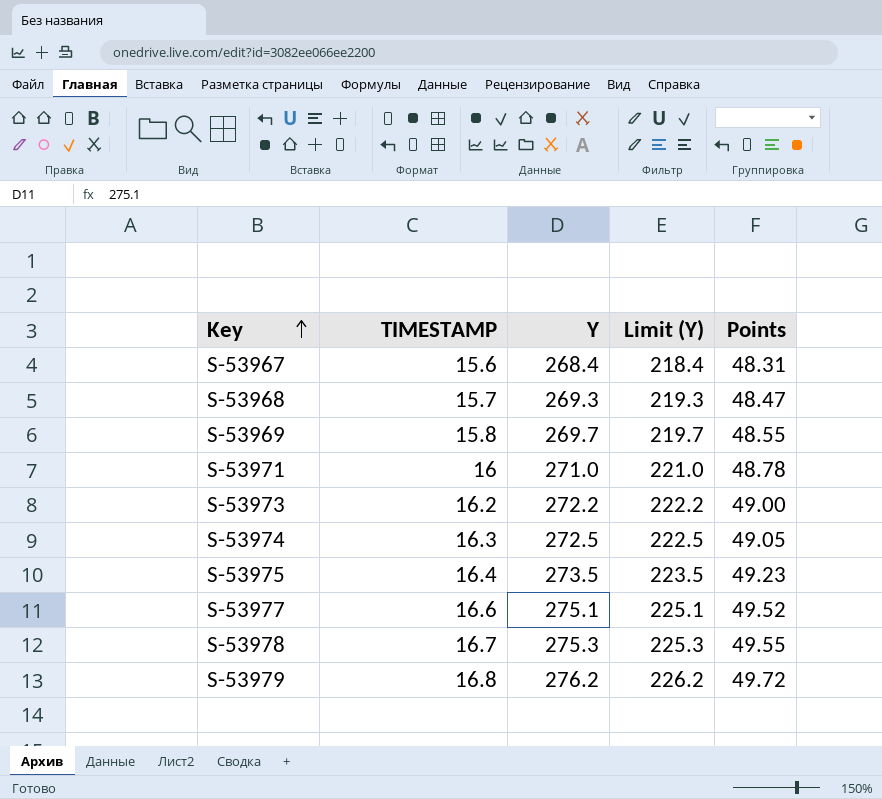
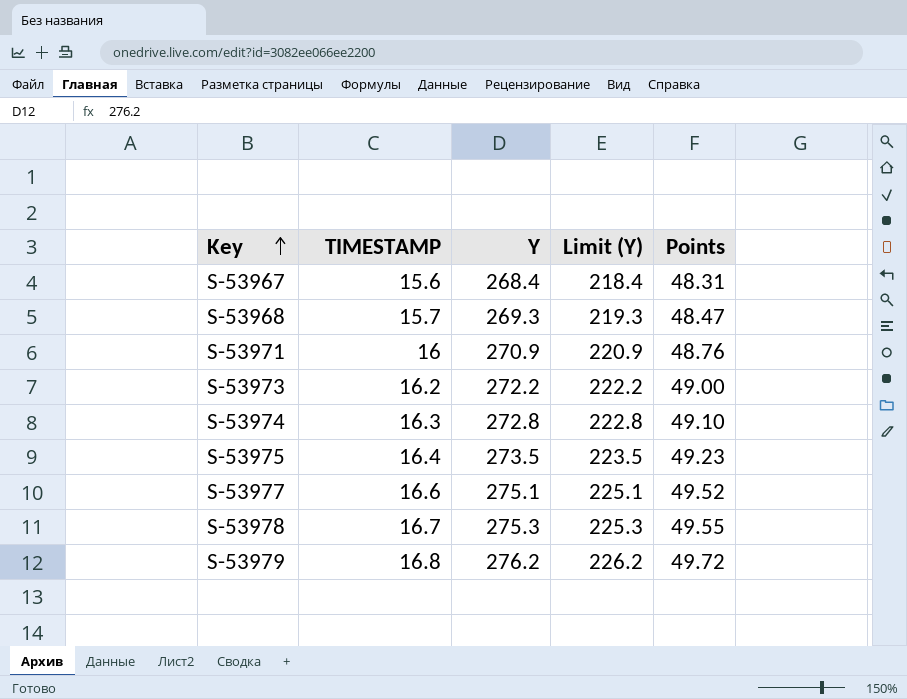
row S-53969: 15.8 | 269.7 | 219.7 | 48.55 -> none
S-53971 | Y: 271.0 -> 270.9
S-53971 | Limit (Y): 221.0 -> 220.9
S-53971 | Points: 48.78 -> 48.76
S-53974 | Y: 272.5 -> 272.8
S-53974 | Limit (Y): 222.5 -> 222.8
S-53974 | Points: 49.05 -> 49.10

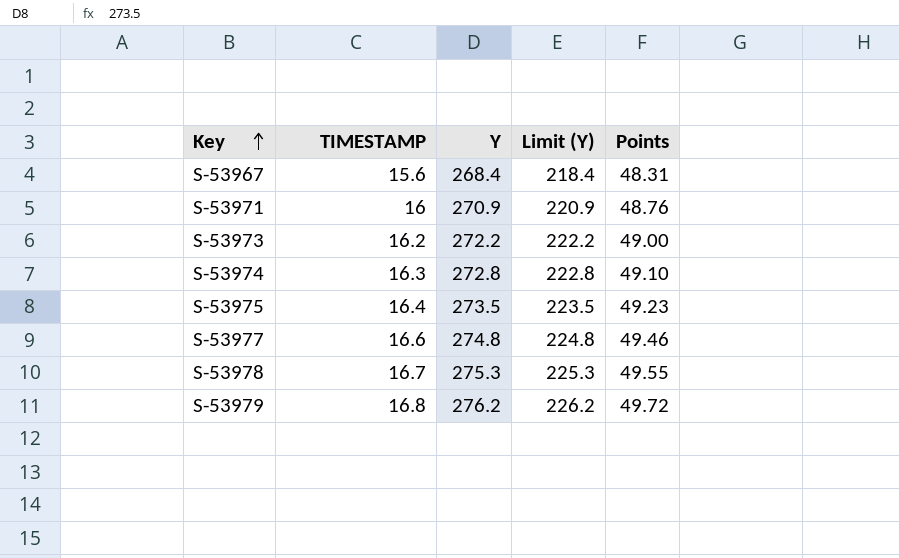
row S-53968: 15.7 | 269.3 | 219.3 | 48.47 -> none
S-53977 | Y: 275.1 -> 274.8
S-53977 | Limit (Y): 225.1 -> 224.8
S-53977 | Points: 49.52 -> 49.46

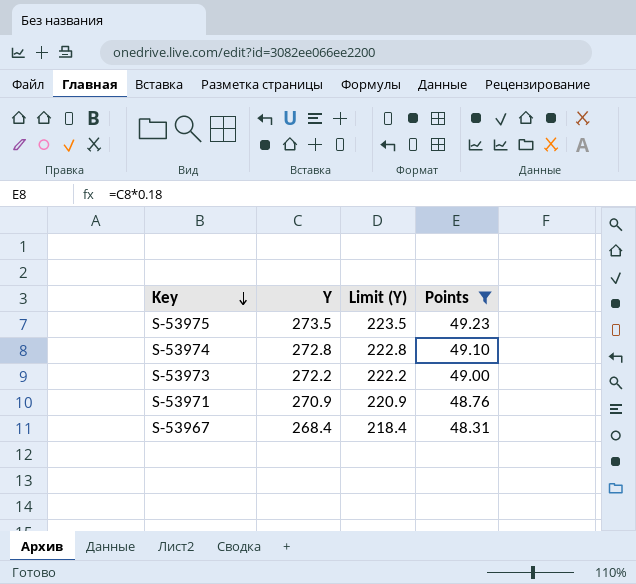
filter: none -> Points <= 49.23
row order: Key ascending -> Key descending
column TIMESTAMP | position: 2 -> none

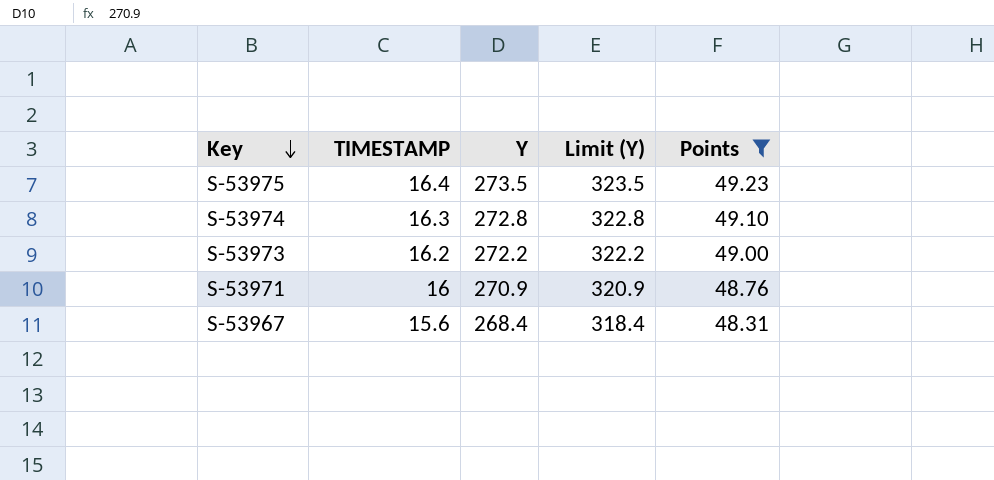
column TIMESTAMP | position: none -> 2
column Limit (Y) | formula: [Y] - 50 -> [Y] + 50

